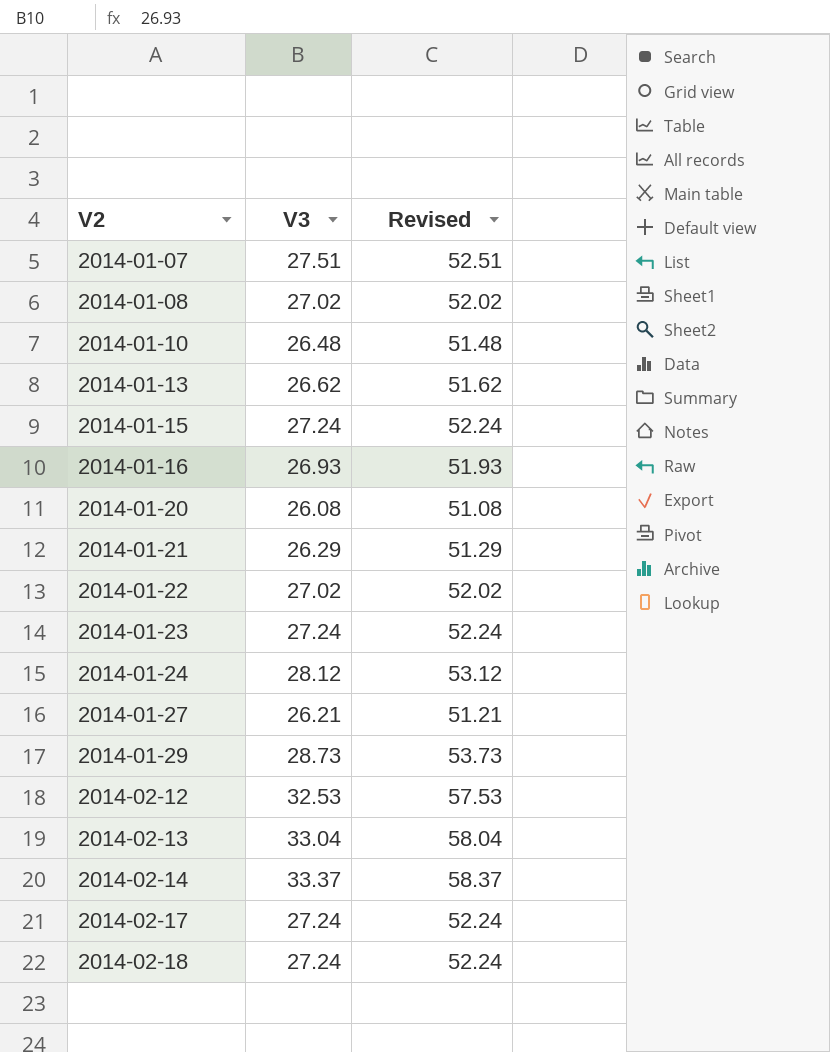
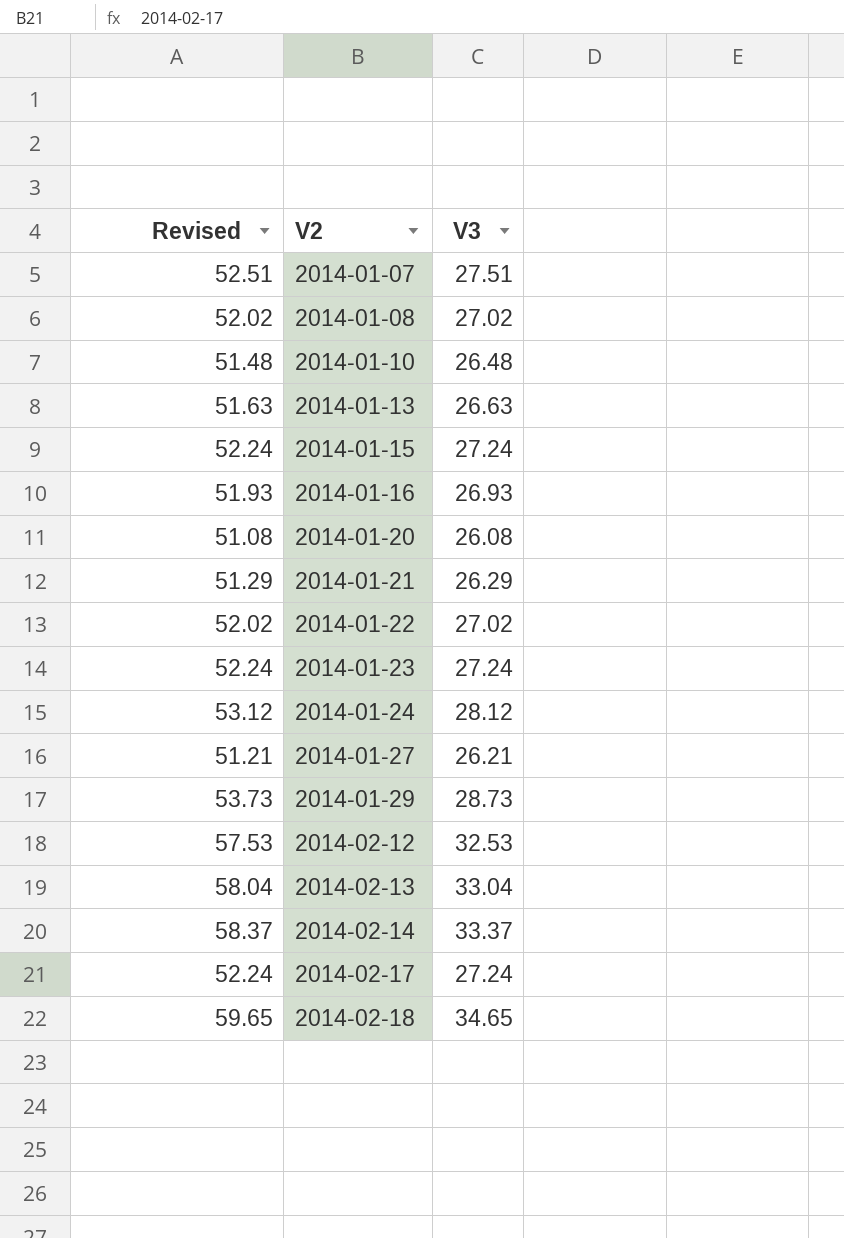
column Revised | position: 3 -> 1
2014-01-13 | Revised: 51.62 -> 51.63
2014-01-13 | V3: 26.62 -> 26.63
2014-02-18 | Revised: 52.24 -> 59.65
2014-02-18 | V3: 27.24 -> 34.65

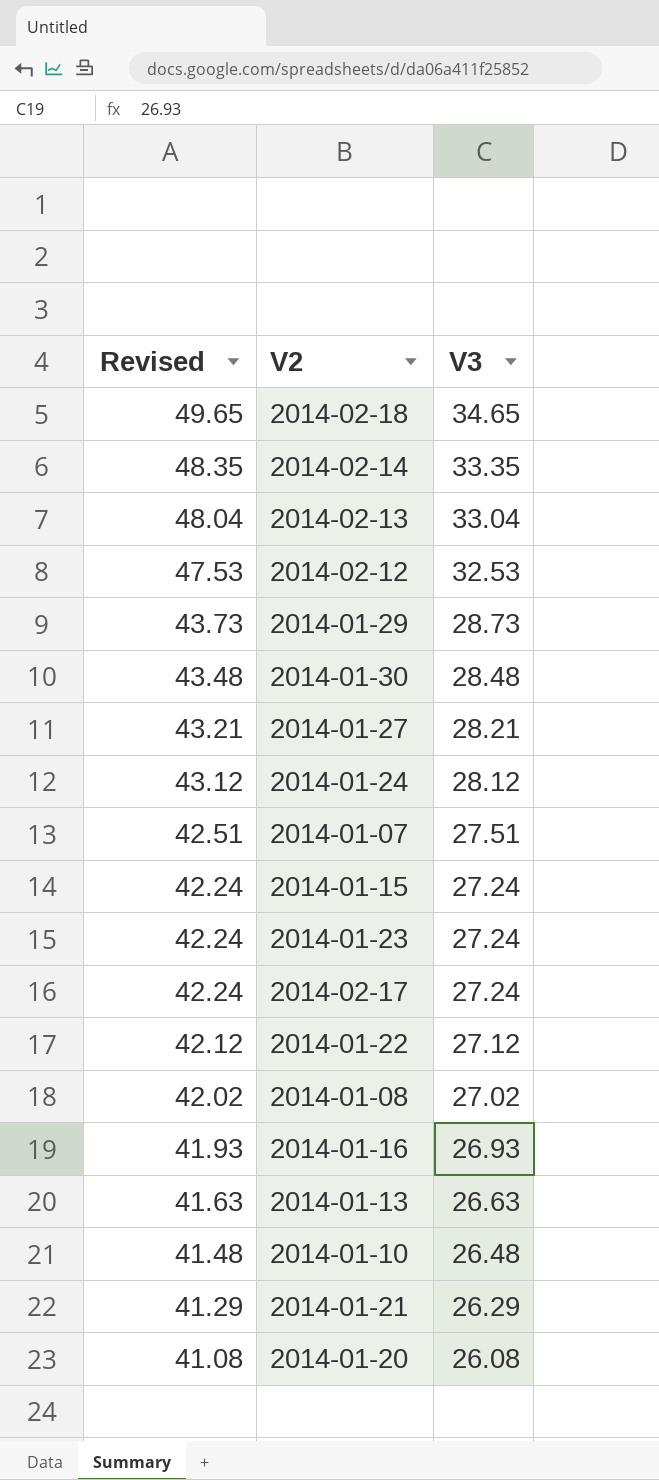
row order: V2 ascending -> Revised descending
column Revised | formula: [V3] + 25 -> [V3] + 15
2014-02-14 | V3: 33.37 -> 33.35
row 2014-01-30: none -> 43.48 | 28.48
2014-01-27 | V3: 26.21 -> 28.21
2014-01-22 | V3: 27.02 -> 27.12

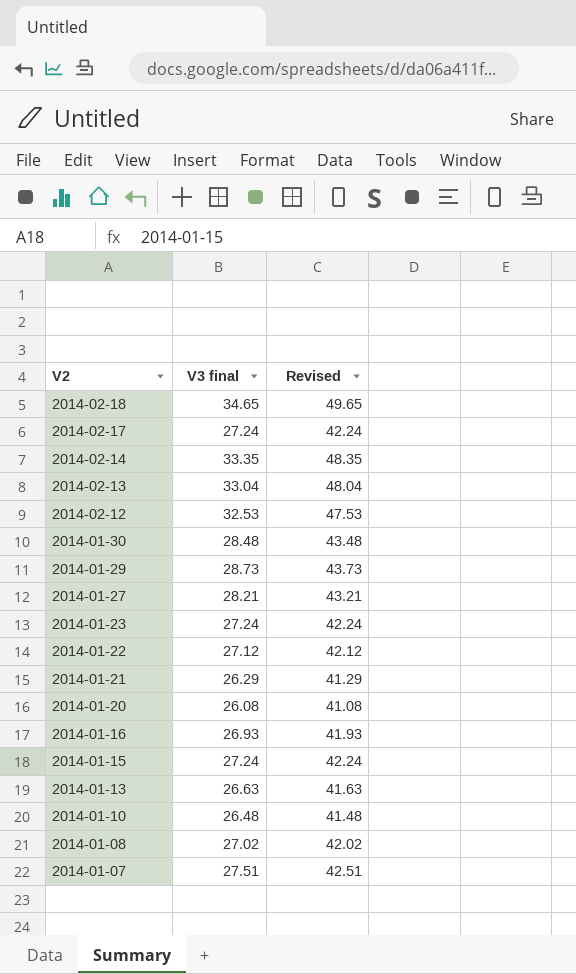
row order: Revised descending -> V2 descending
column name: V3 -> V3 final
column Revised | position: 1 -> 3
row 2014-01-24: 43.12 | 28.12 -> none

